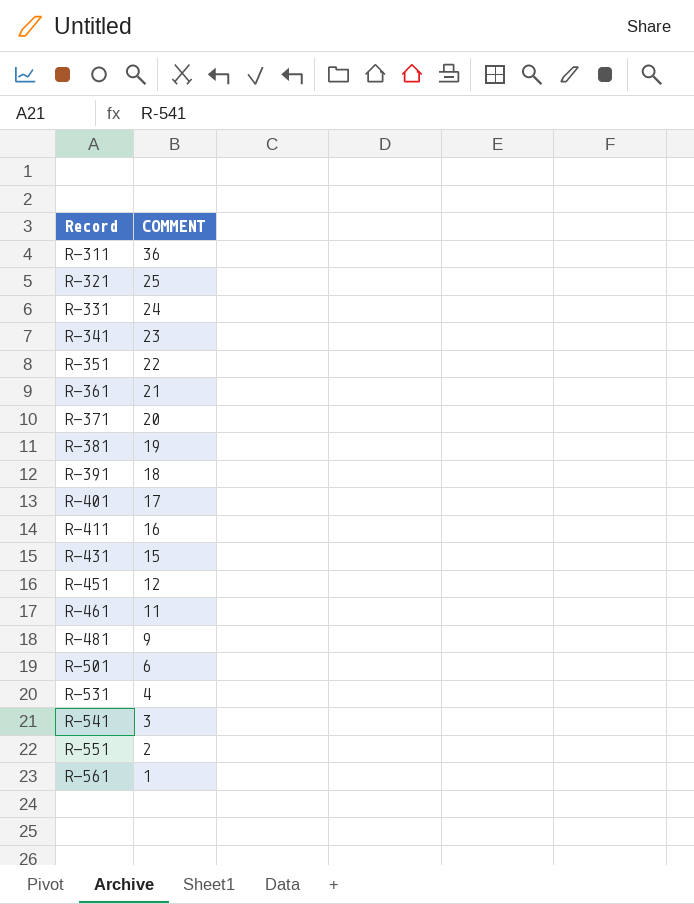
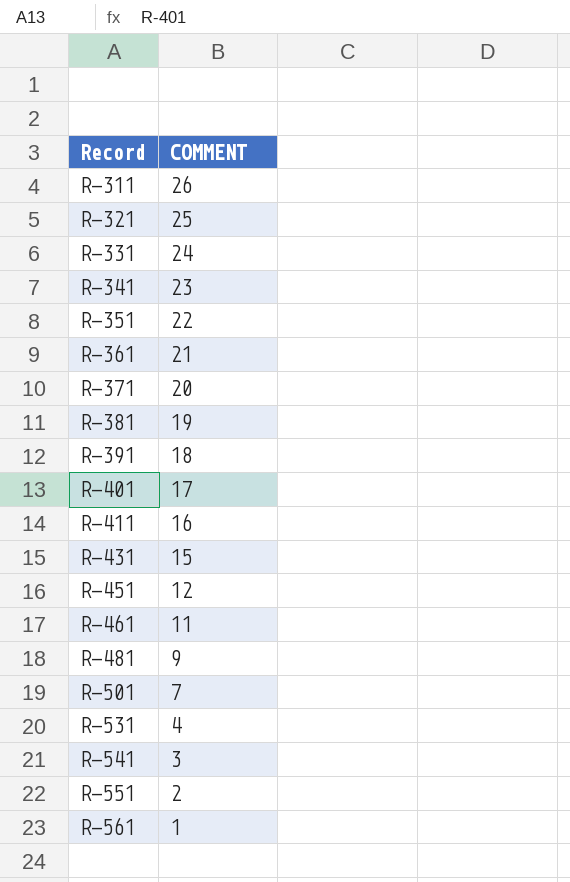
R-311 | COMMENT: 36 -> 26
R-501 | COMMENT: 6 -> 7

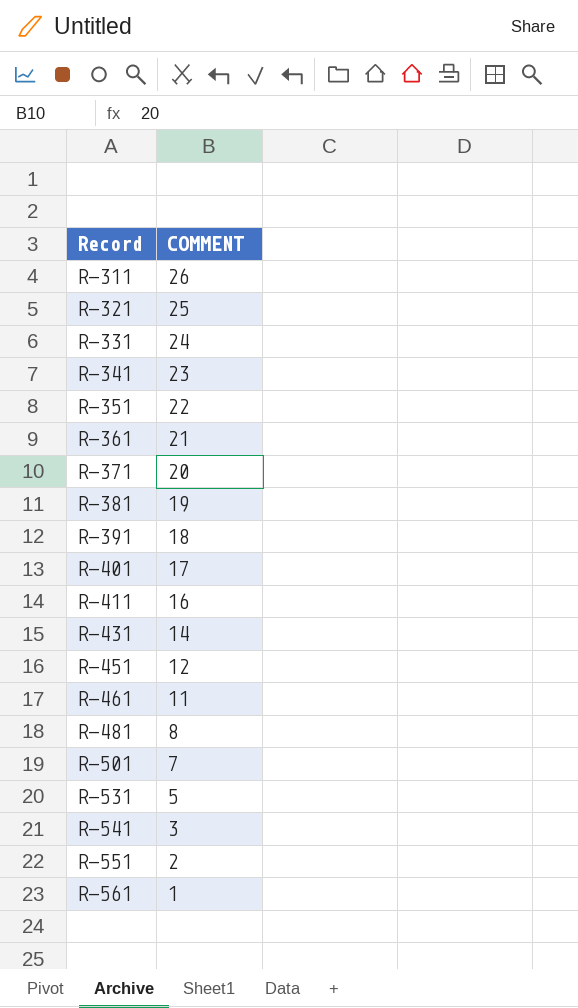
R-431 | COMMENT: 15 -> 14
R-481 | COMMENT: 9 -> 8
R-531 | COMMENT: 4 -> 5

